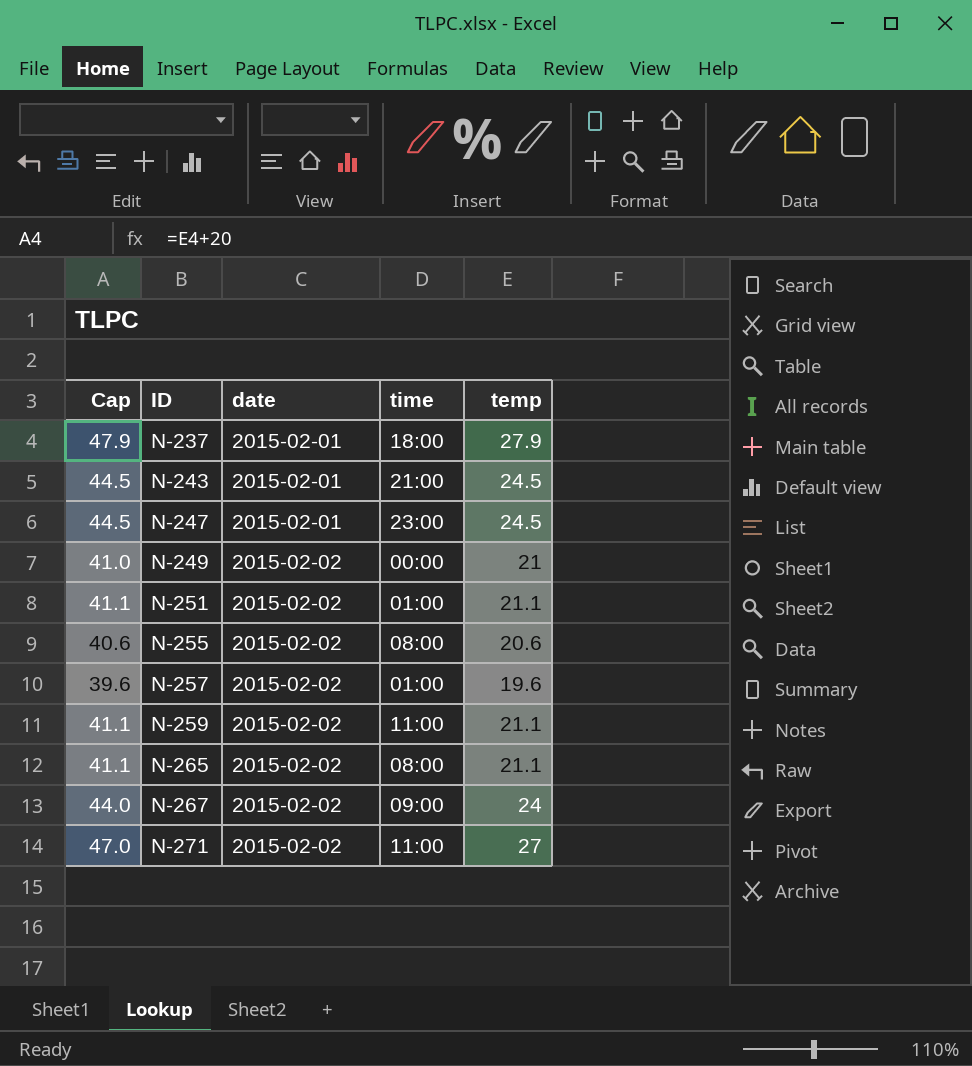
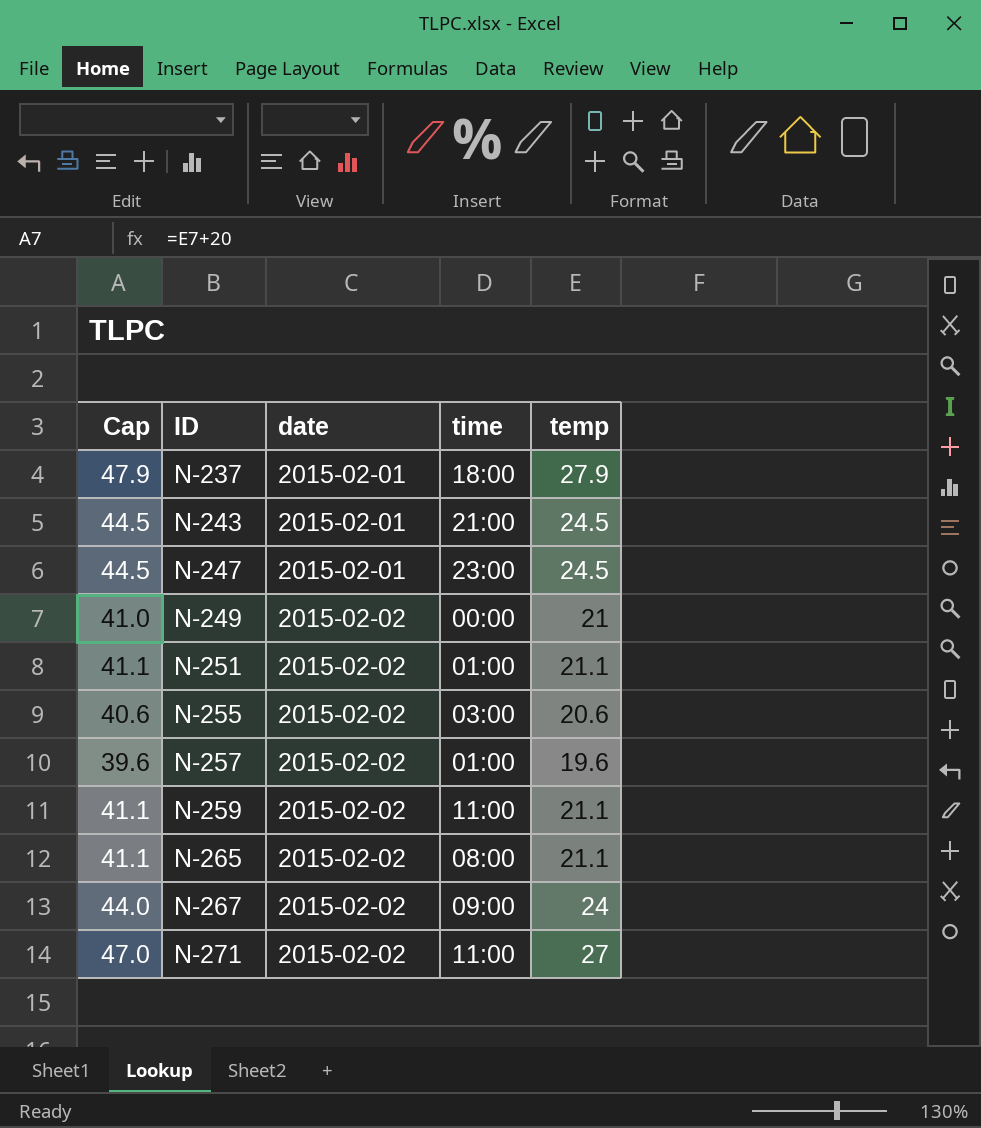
N-255 | time: 08:00 -> 03:00

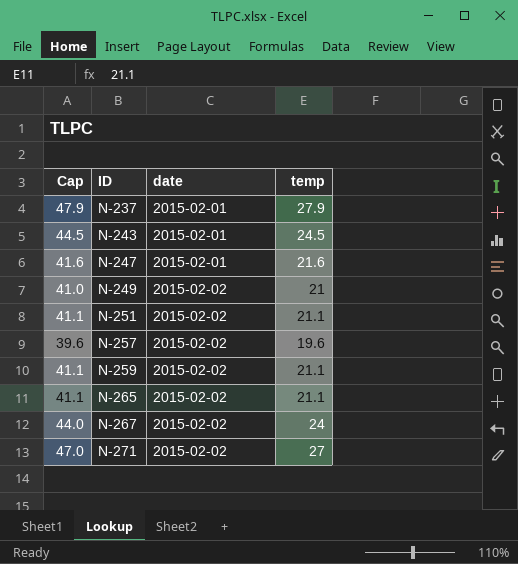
column time | position: 4 -> none
row N-255: 40.6 | 2015-02-02 | 03:00 | 20.6 -> none
N-247 | Cap: 44.5 -> 41.6
N-247 | temp: 24.5 -> 21.6

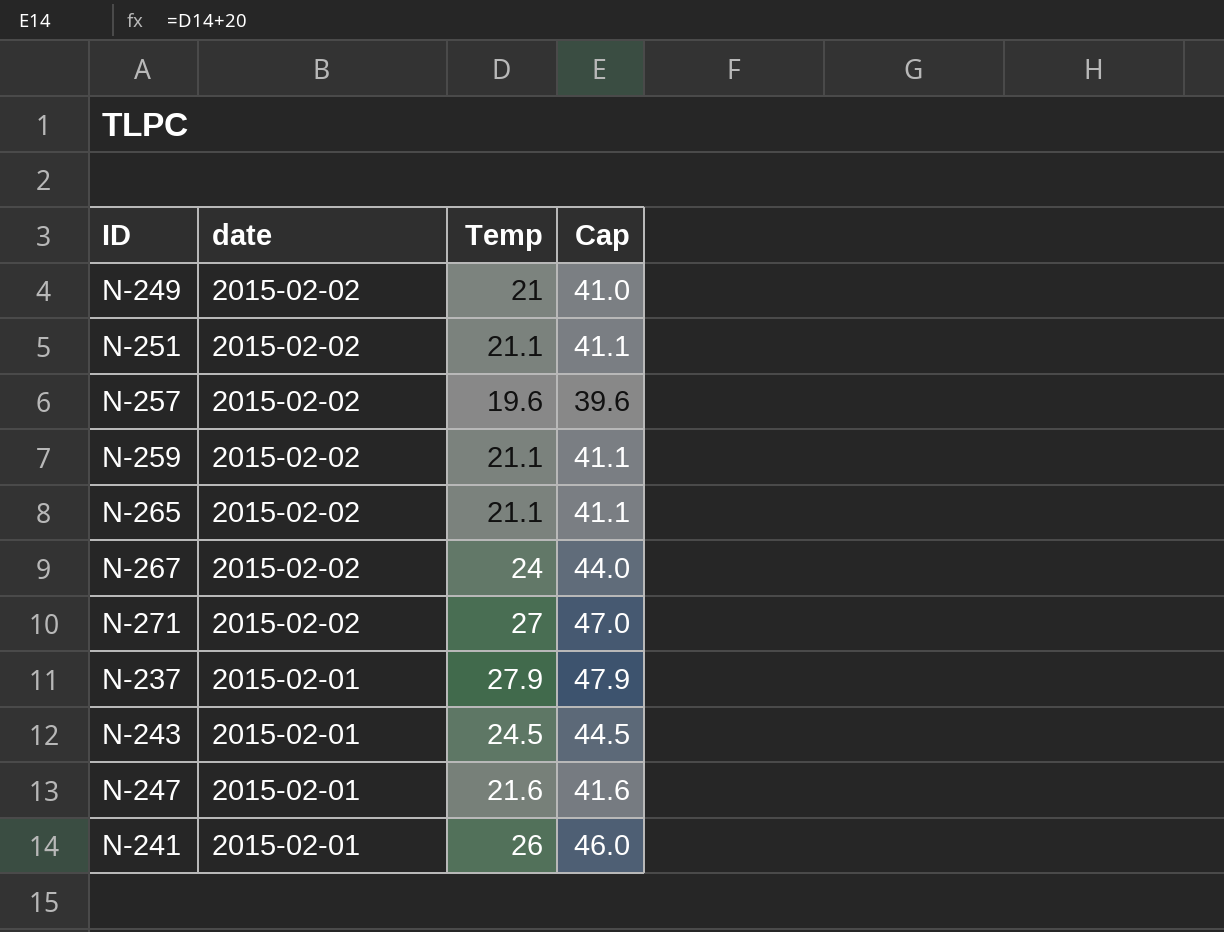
row order: ID ascending -> date descending
column name: temp -> Temp
column Cap | position: 1 -> 4
row N-241: none -> 2015-02-01 | 26 | 46.0

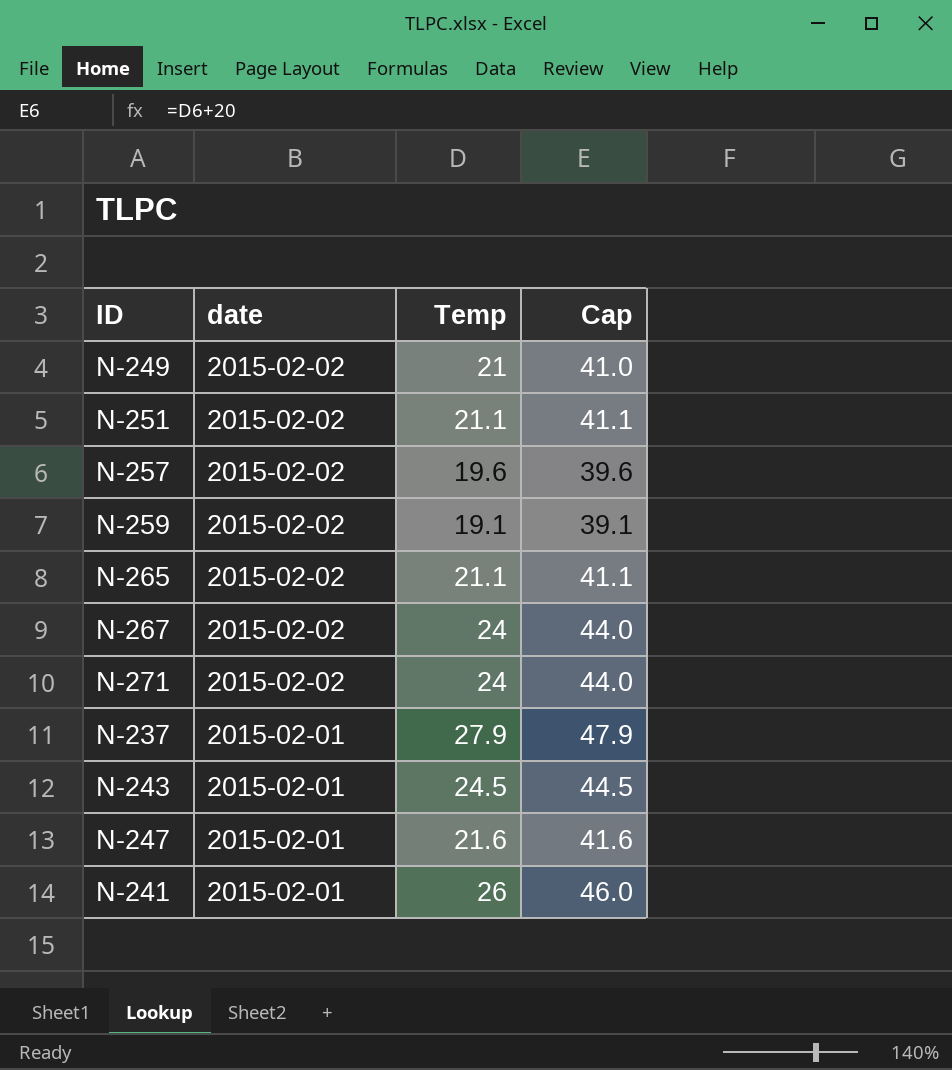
N-259 | Temp: 21.1 -> 19.1
N-259 | Cap: 41.1 -> 39.1
N-271 | Temp: 27 -> 24
N-271 | Cap: 47.0 -> 44.0

